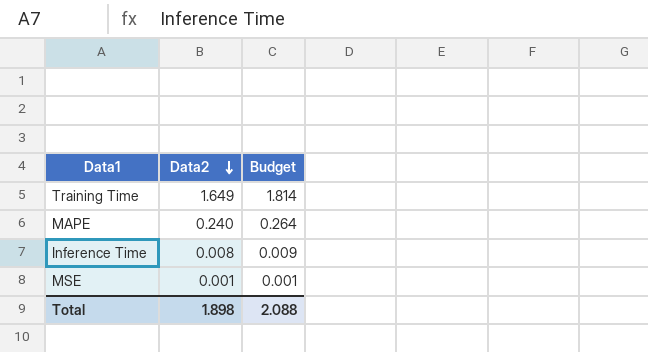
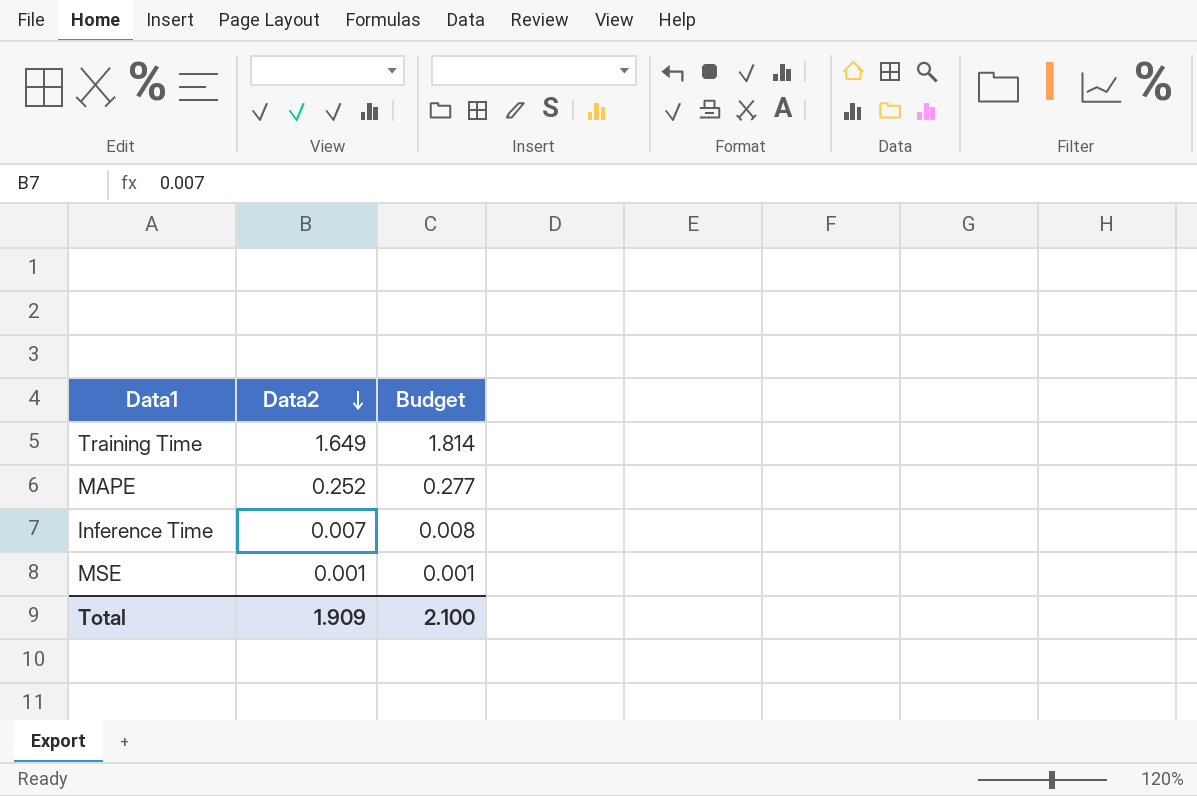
MAPE | Data2: 0.240 -> 0.252
MAPE | Budget: 0.264 -> 0.277
Inference Time | Data2: 0.008 -> 0.007
Inference Time | Budget: 0.009 -> 0.008
Total | Data2: 1.898 -> 1.909
Total | Budget: 2.088 -> 2.100

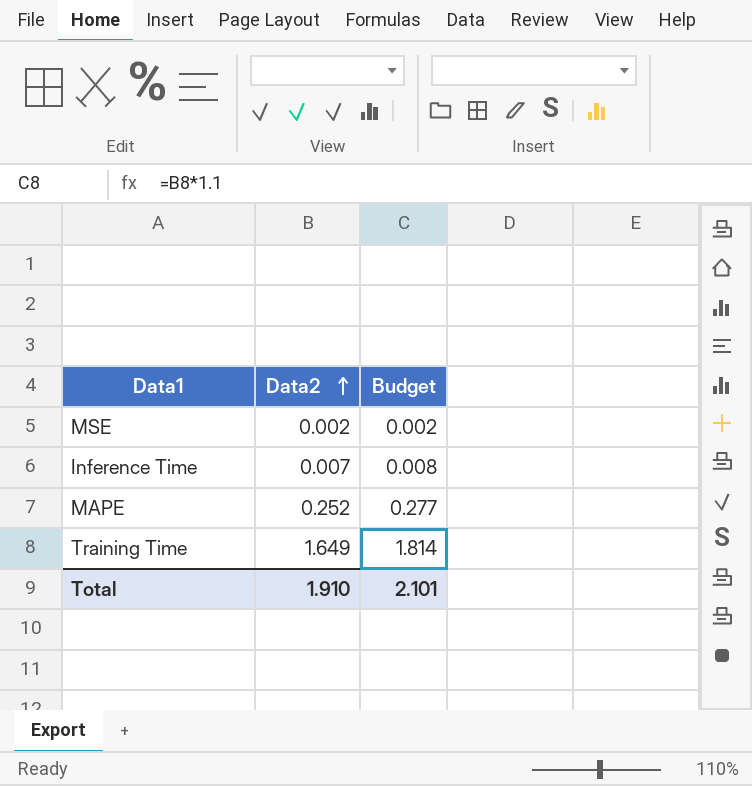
row order: Data2 descending -> Data2 ascending
MSE | Data2: 0.001 -> 0.002
MSE | Budget: 0.001 -> 0.002
Total | Data2: 1.909 -> 1.910
Total | Budget: 2.100 -> 2.101

